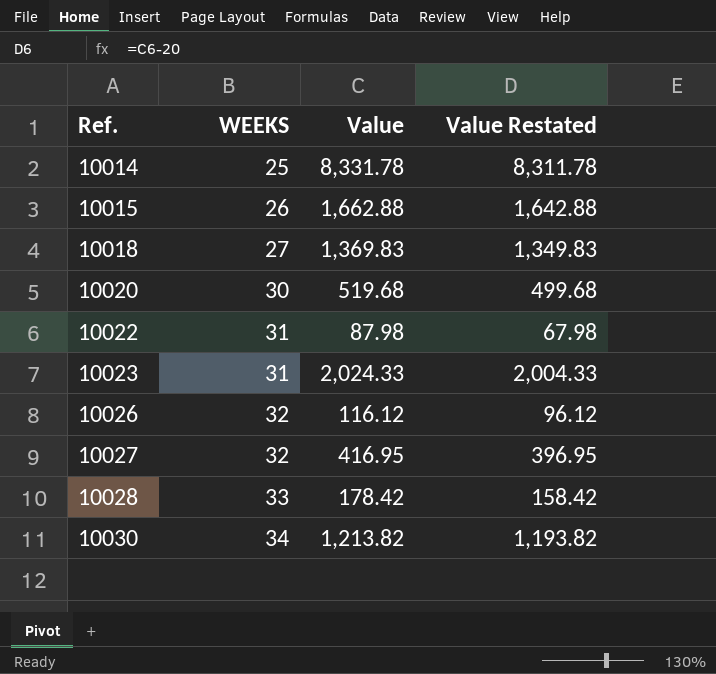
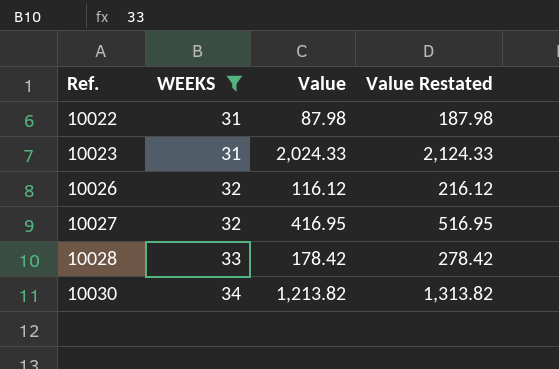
filter: none -> WEEKS >= 31
column Value Restated | formula: [Value] - 20 -> [Value] + 100

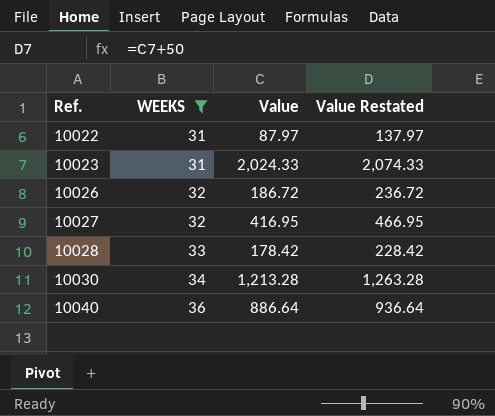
column Value Restated | formula: [Value] + 100 -> [Value] + 50
10022 | Value: 87.98 -> 87.97
10026 | Value: 116.12 -> 186.72
10030 | Value: 1,213.82 -> 1,213.28
row 10040: none -> 36 | 886.64 | 936.64

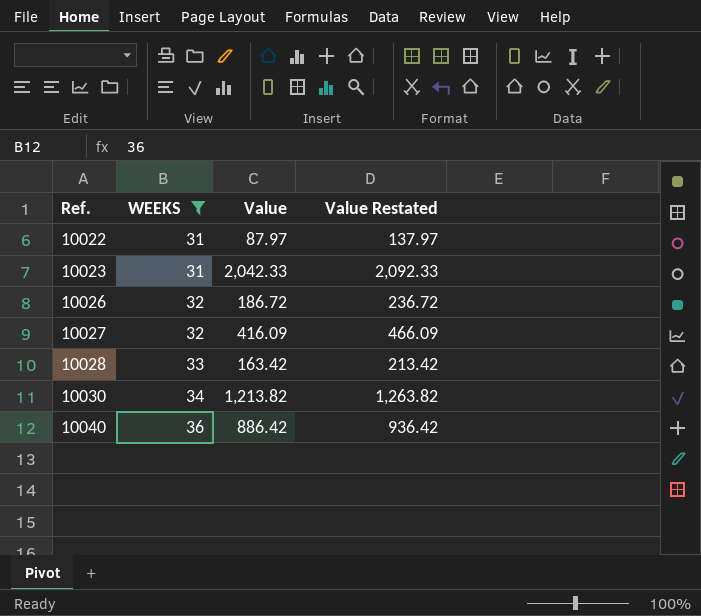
10023 | Value: 2,024.33 -> 2,042.33
10023 | Value Restated: 2,074.33 -> 2,092.33
10027 | Value: 416.95 -> 416.09
10027 | Value Restated: 466.95 -> 466.09
10028 | Value: 178.42 -> 163.42
10028 | Value Restated: 228.42 -> 213.42
10030 | Value: 1,213.28 -> 1,213.82
10030 | Value Restated: 1,263.28 -> 1,263.82
10040 | Value: 886.64 -> 886.42
10040 | Value Restated: 936.64 -> 936.42

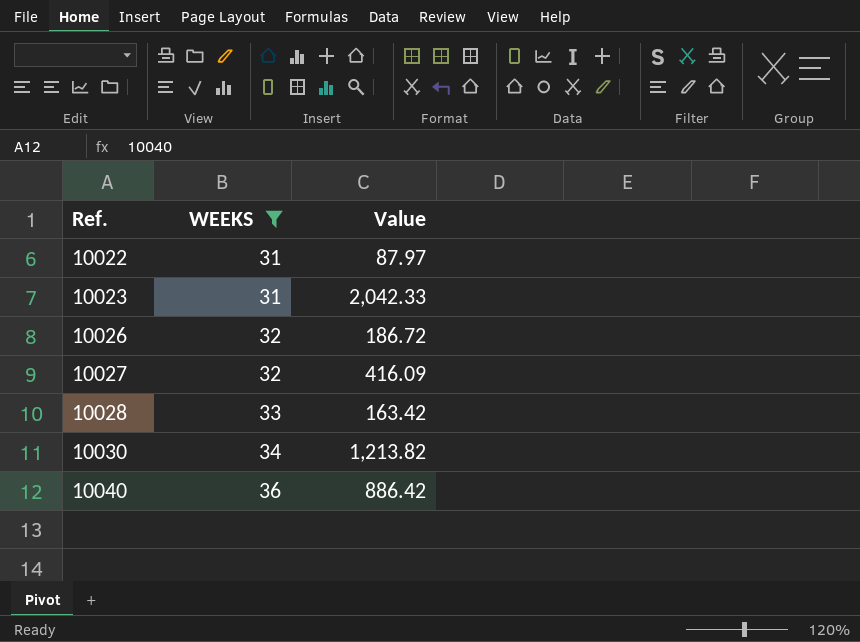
column Value Restated | formula: [Value] + 50 -> none

